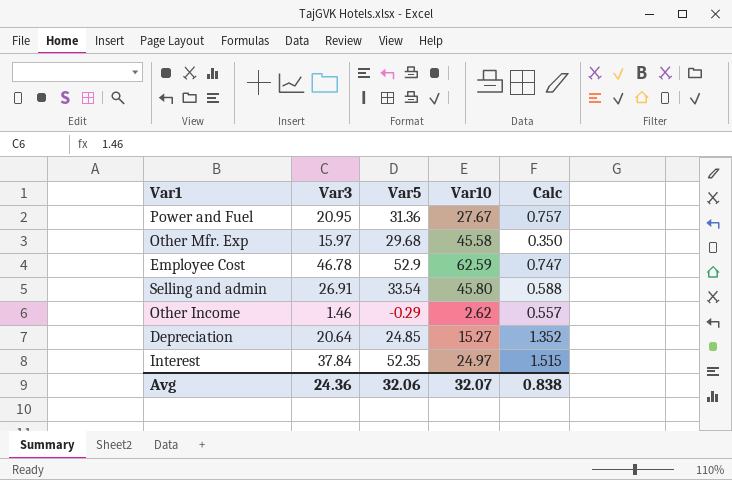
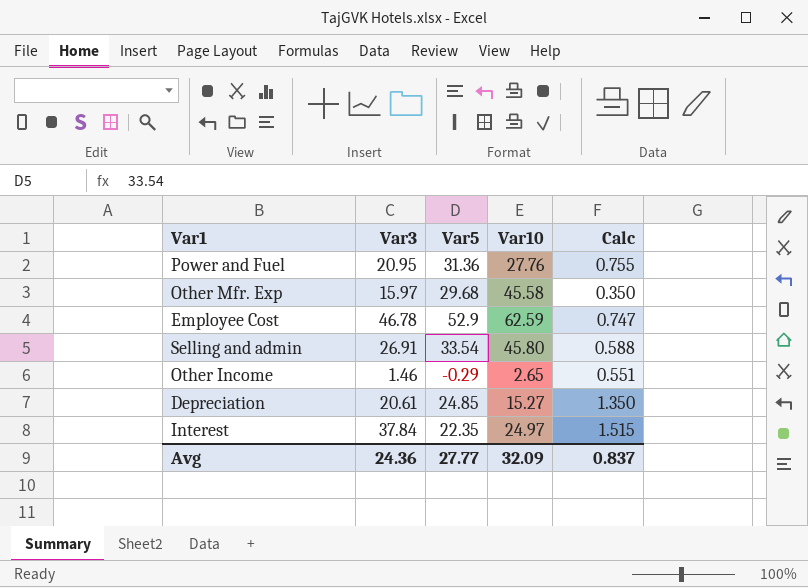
Power and Fuel | Var10: 27.67 -> 27.76
Power and Fuel | Calc: 0.757 -> 0.755
Other Income | Var10: 2.62 -> 2.65
Other Income | Calc: 0.557 -> 0.551
Depreciation | Var3: 20.64 -> 20.61
Depreciation | Calc: 1.352 -> 1.350
Interest | Var5: 52.35 -> 22.35
Avg | Var5: 32.06 -> 27.77
Avg | Var10: 32.07 -> 32.09
Avg | Calc: 0.838 -> 0.837

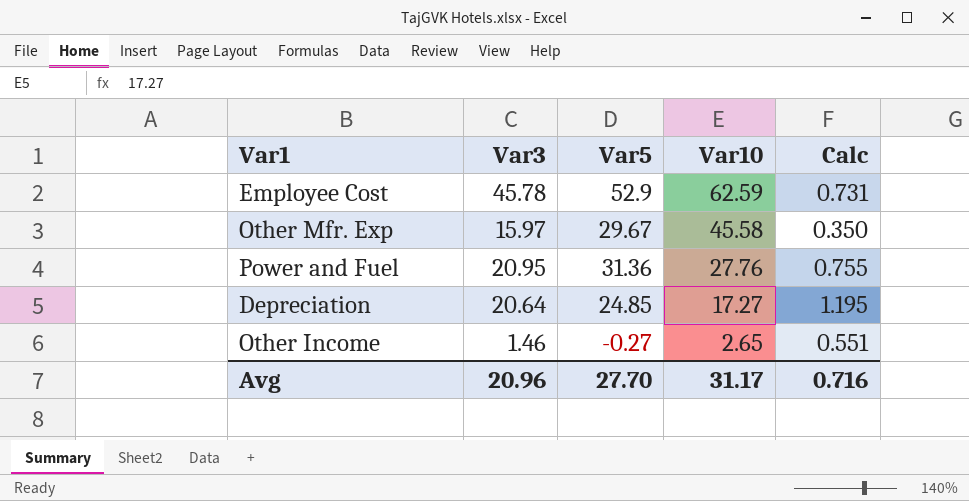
row order: none -> Var10 descending
row Selling and admin: 26.91 | 33.54 | 45.80 | 0.588 -> none
row Interest: 37.84 | 22.35 | 24.97 | 1.515 -> none
Employee Cost | Var3: 46.78 -> 45.78
Employee Cost | Calc: 0.747 -> 0.731
Other Mfr. Exp | Var5: 29.68 -> 29.67
Depreciation | Var3: 20.61 -> 20.64
Depreciation | Var10: 15.27 -> 17.27
Depreciation | Calc: 1.350 -> 1.195
Other Income | Var5: -0.29 -> -0.27
Avg | Var3: 24.36 -> 20.96
Avg | Var5: 27.77 -> 27.70
Avg | Var10: 32.09 -> 31.17
Avg | Calc: 0.837 -> 0.716

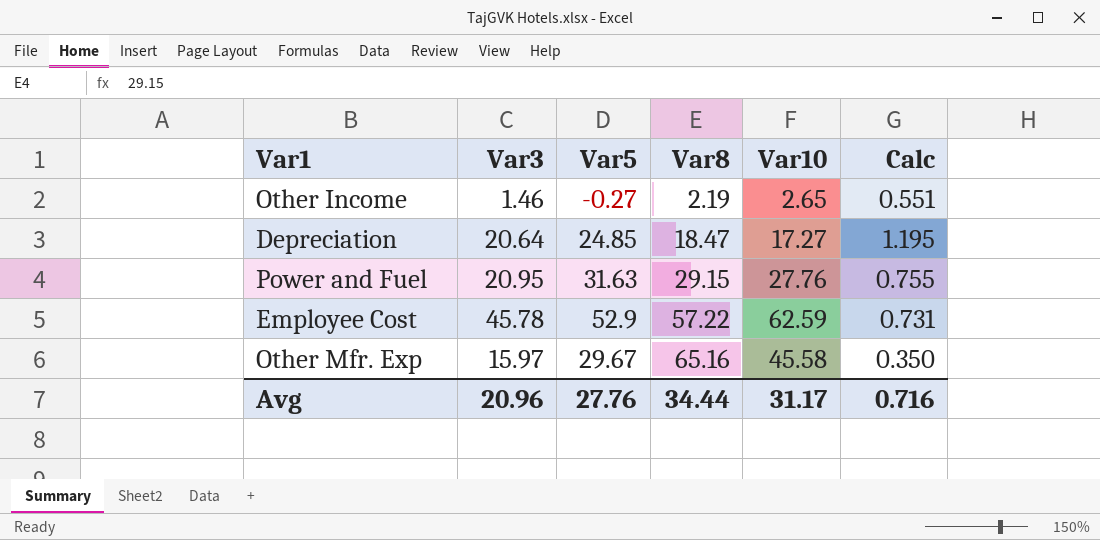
row order: Var10 descending -> Var8 ascending
column Var8 | position: none -> 4
Power and Fuel | Var5: 31.36 -> 31.63
Avg | Var5: 27.70 -> 27.76

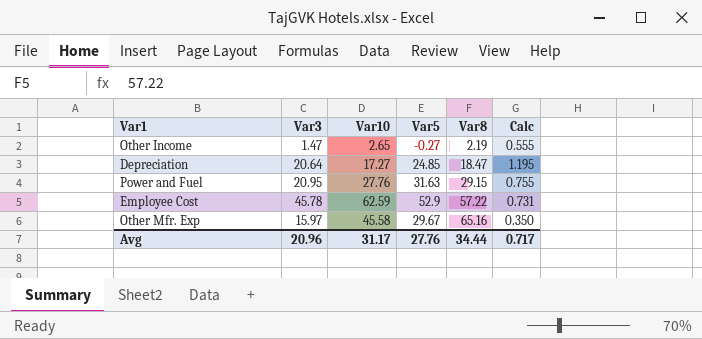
column Var10 | position: 5 -> 3
Other Income | Var3: 1.46 -> 1.47
Other Income | Calc: 0.551 -> 0.555
Avg | Calc: 0.716 -> 0.717

